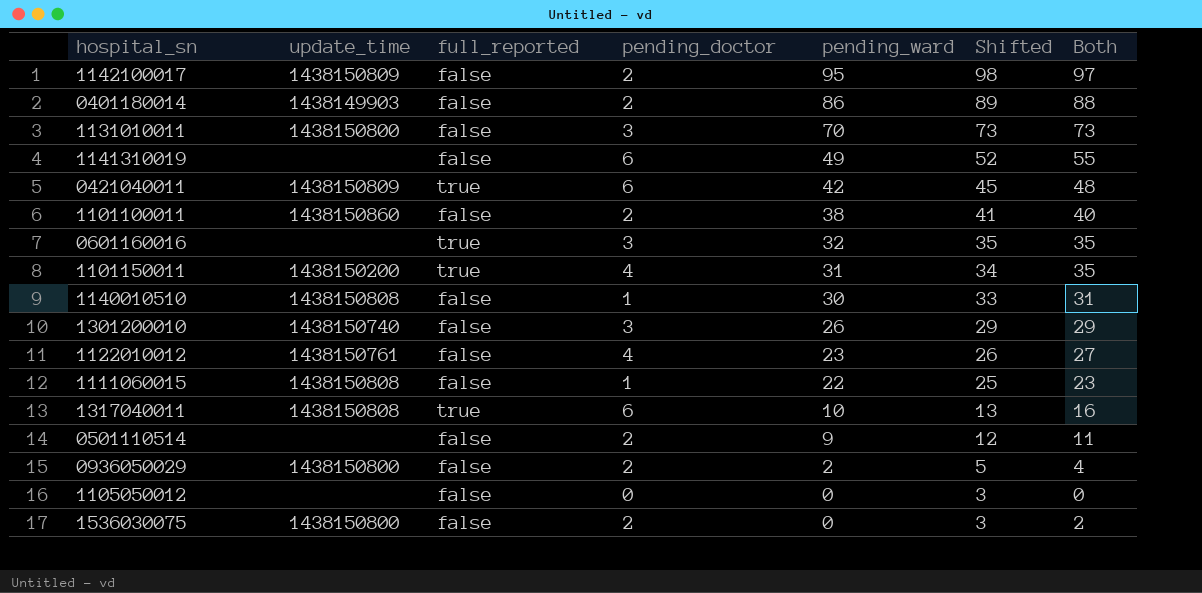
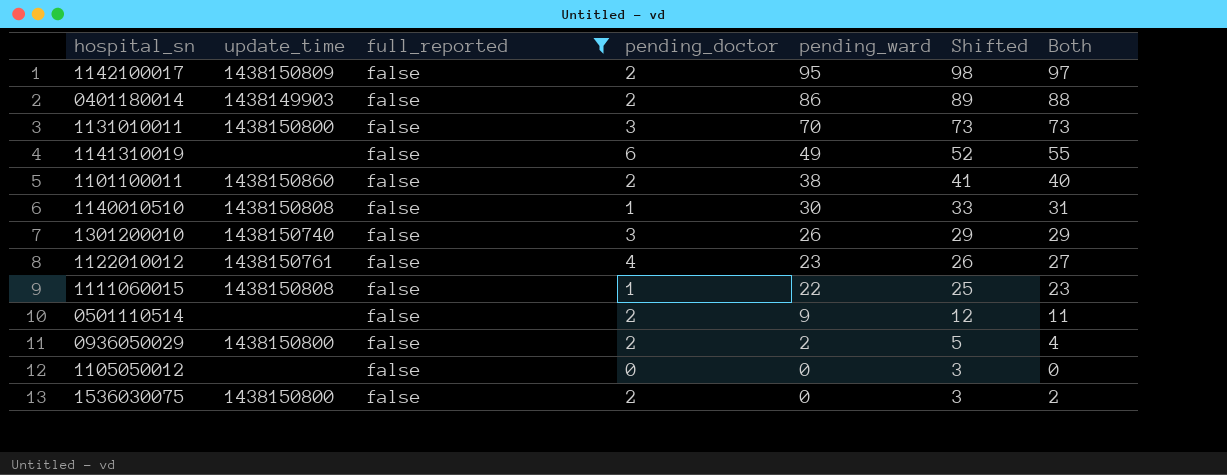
filter: none -> full_reported = false

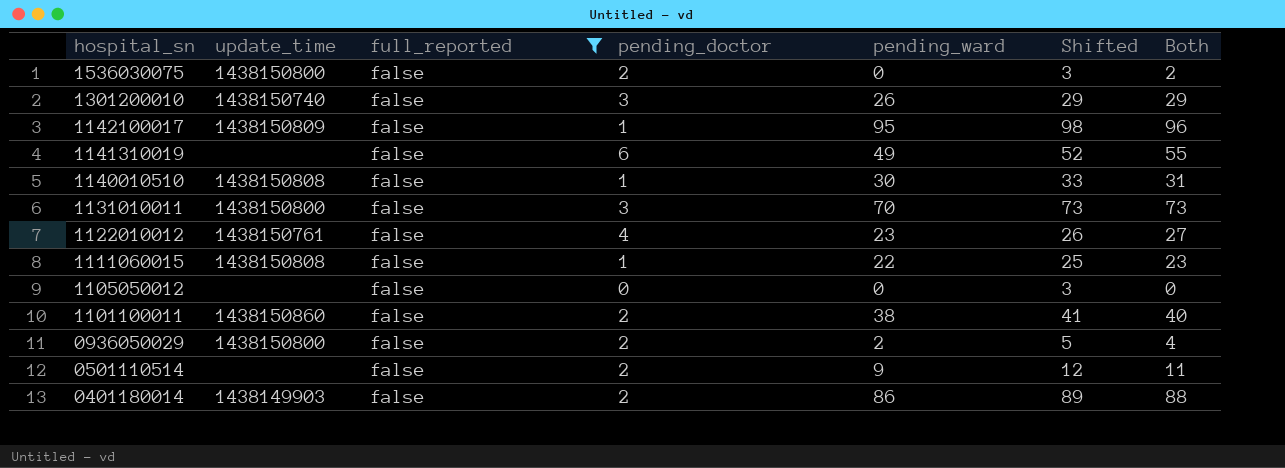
row order: pending_ward descending -> hospital_sn descending
1142100017 | pending_doctor: 2 -> 1
1142100017 | Both: 97 -> 96

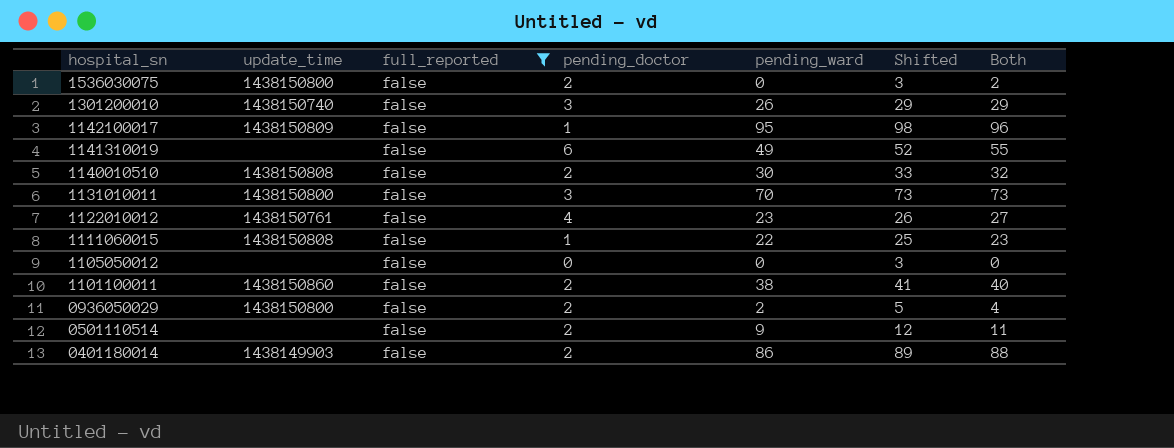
1140010510 | pending_doctor: 1 -> 2
1140010510 | Both: 31 -> 32

